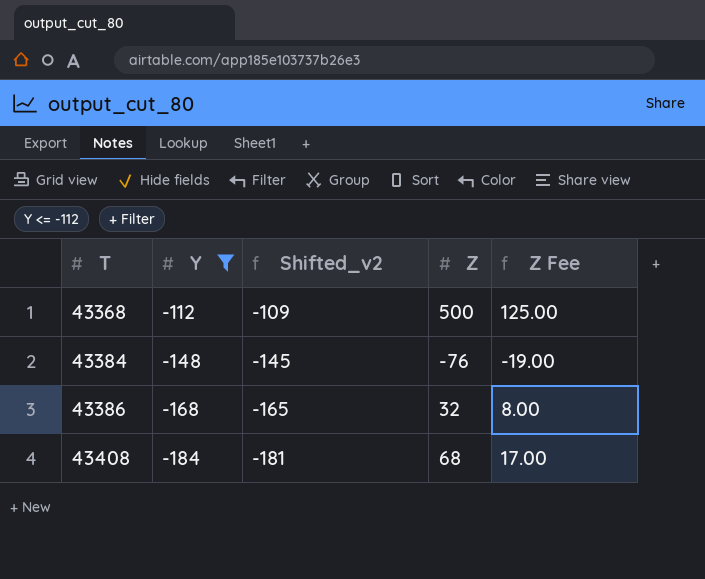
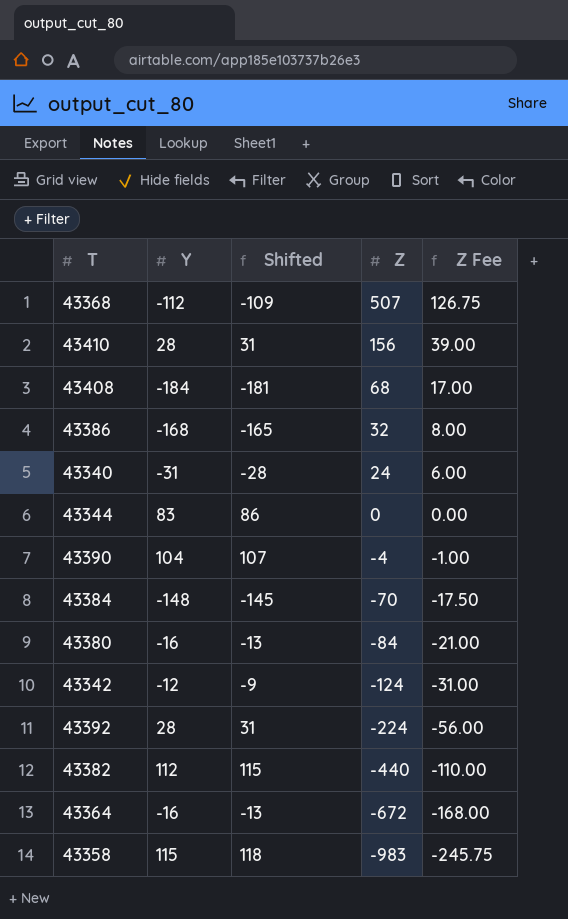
filter: Y <= -112 -> none
row order: T ascending -> Z descending
column name: Shifted_v2 -> Shifted
43368 | Z: 500 -> 507
43368 | Z Fee: 125.00 -> 126.75
43384 | Z: -76 -> -70
43384 | Z Fee: -19.00 -> -17.50

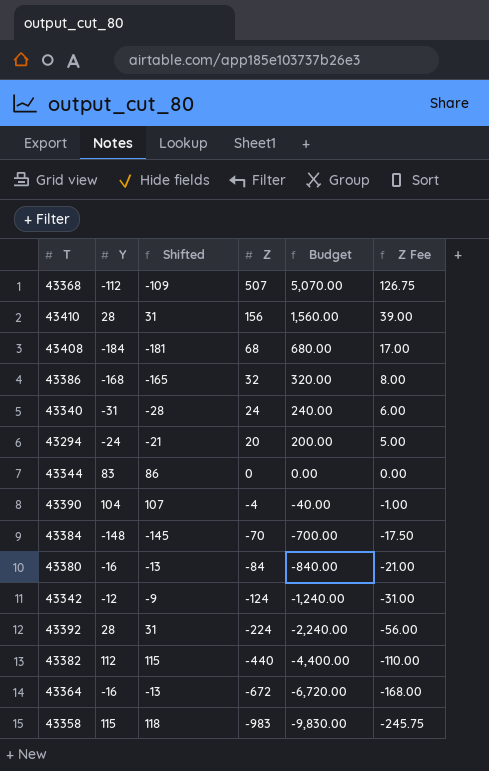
column Budget | formula: none -> [Z] * 10
row 43294: none -> -24 | -21 | 20 | 200.00 | 5.00

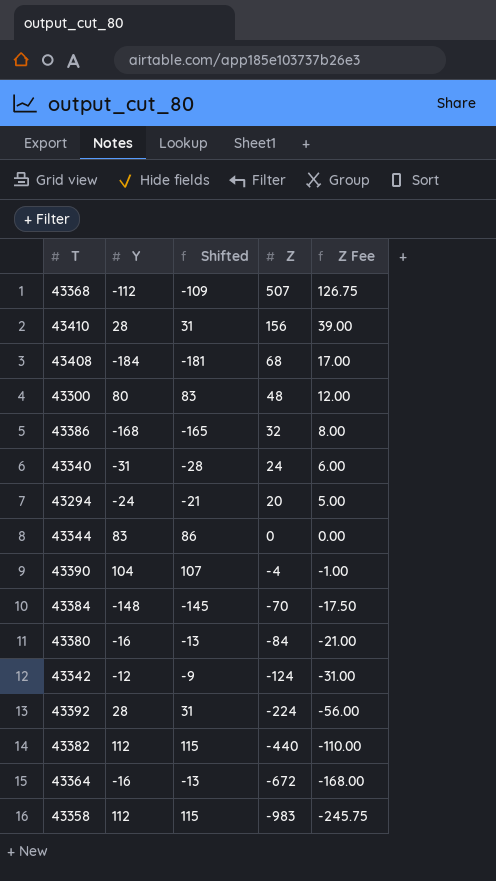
column Budget | formula: [Z] * 10 -> none
row 43300: none -> 80 | 83 | 48 | 12.00
43358 | Y: 115 -> 112
43358 | Shifted: 118 -> 115

